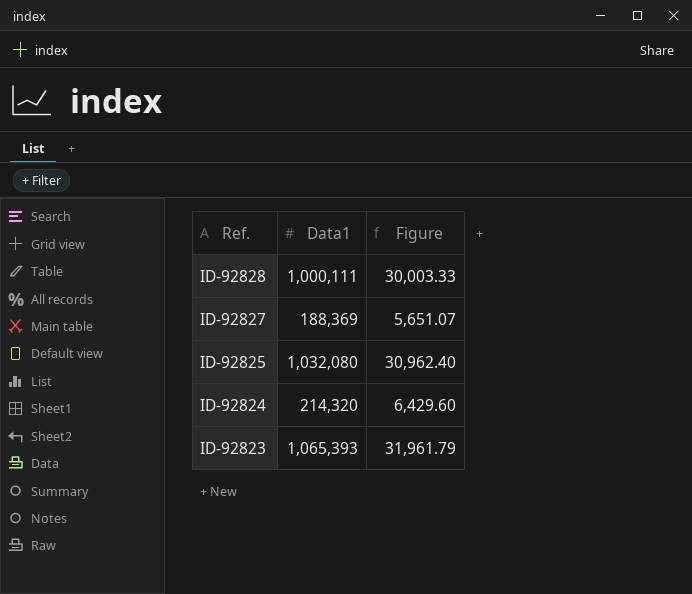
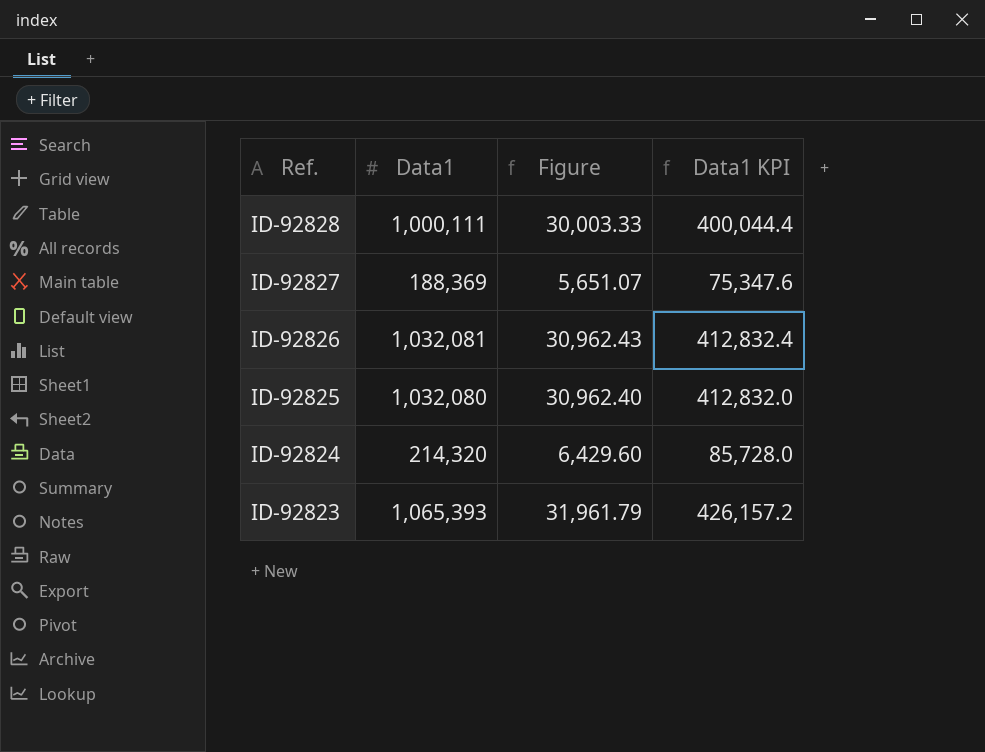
column Data1 KPI | formula: none -> [Data1] * 0.4
row ID-92826: none -> 1,032,081 | 30,962.43 | 412,832.4

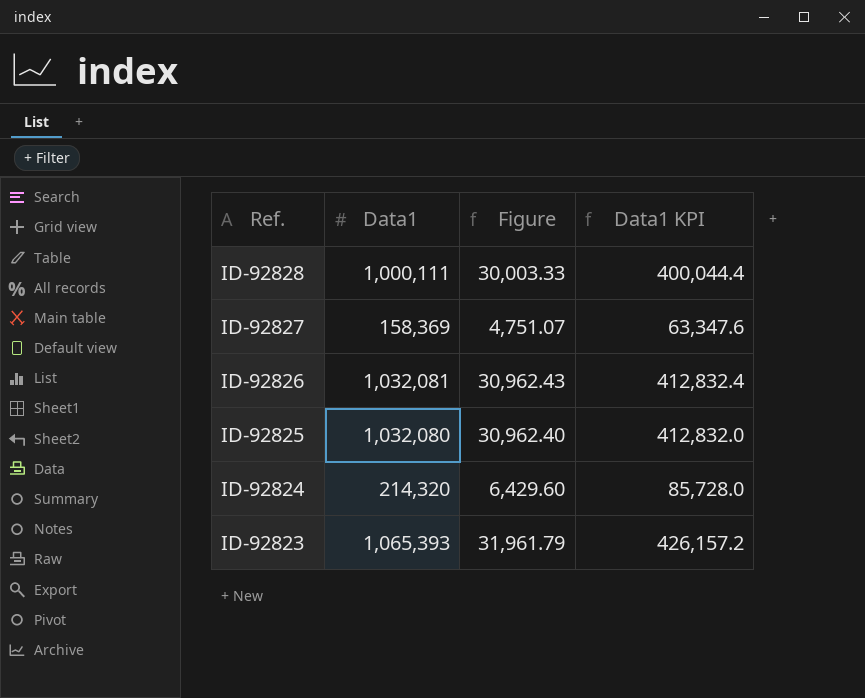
ID-92827 | Data1: 188,369 -> 158,369
ID-92827 | Figure: 5,651.07 -> 4,751.07
ID-92827 | Data1 KPI: 75,347.6 -> 63,347.6

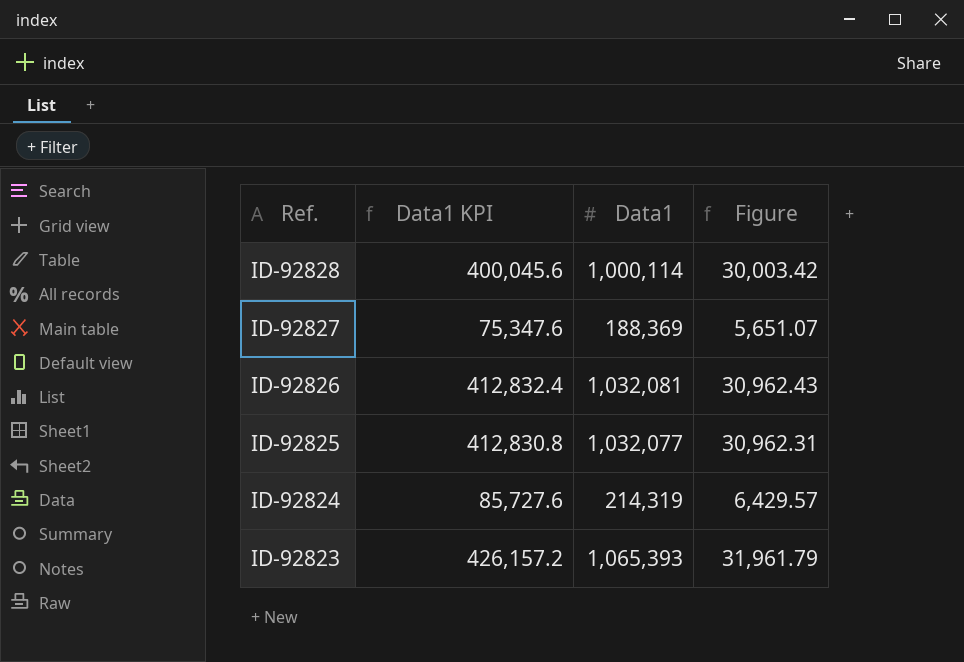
column Data1 KPI | position: 4 -> 2
ID-92828 | Data1 KPI: 400,044.4 -> 400,045.6
ID-92828 | Data1: 1,000,111 -> 1,000,114
ID-92828 | Figure: 30,003.33 -> 30,003.42
ID-92827 | Data1 KPI: 63,347.6 -> 75,347.6
ID-92827 | Data1: 158,369 -> 188,369
ID-92827 | Figure: 4,751.07 -> 5,651.07
ID-92825 | Data1 KPI: 412,832.0 -> 412,830.8
ID-92825 | Data1: 1,032,080 -> 1,032,077
ID-92825 | Figure: 30,962.40 -> 30,962.31
ID-92824 | Data1 KPI: 85,728.0 -> 85,727.6
ID-92824 | Data1: 214,320 -> 214,319
ID-92824 | Figure: 6,429.60 -> 6,429.57

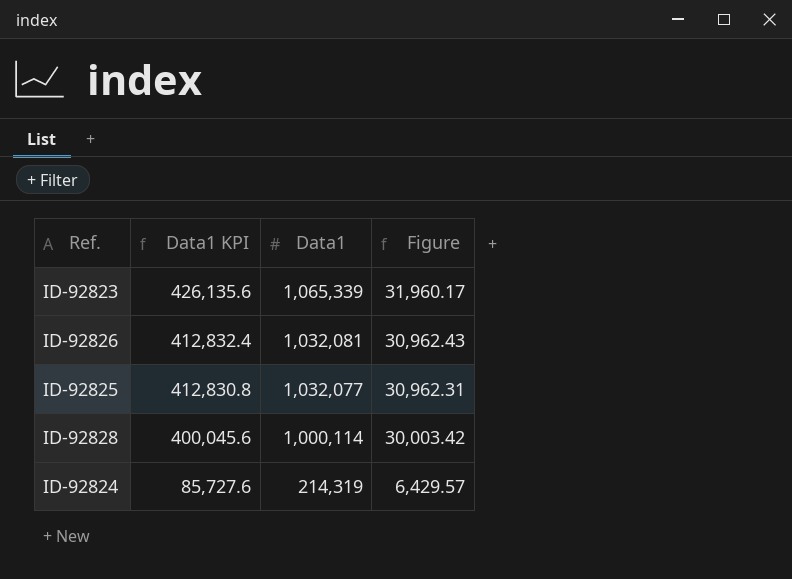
row order: Ref. descending -> Data1 KPI descending
row ID-92827: 75,347.6 | 188,369 | 5,651.07 -> none
ID-92823 | Data1 KPI: 426,157.2 -> 426,135.6
ID-92823 | Data1: 1,065,393 -> 1,065,339
ID-92823 | Figure: 31,961.79 -> 31,960.17

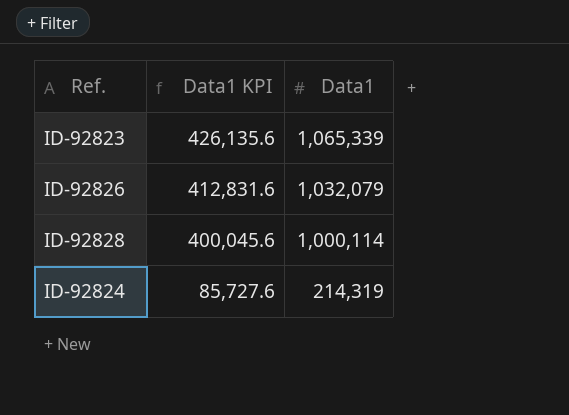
column Figure | formula: [Data1] * 0.03 -> none
row ID-92825: 412,830.8 | 1,032,077 | 30,962.31 -> none
ID-92826 | Data1 KPI: 412,832.4 -> 412,831.6
ID-92826 | Data1: 1,032,081 -> 1,032,079

